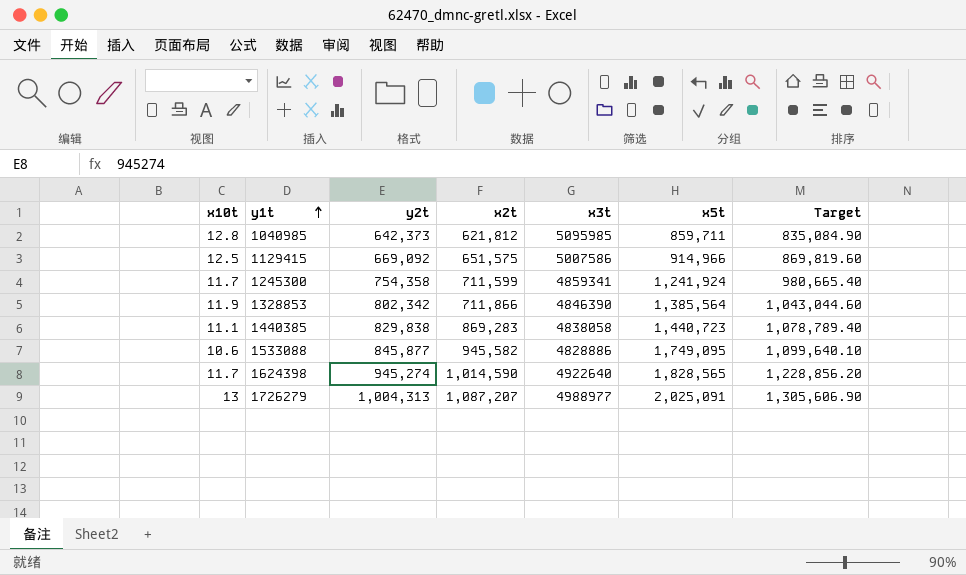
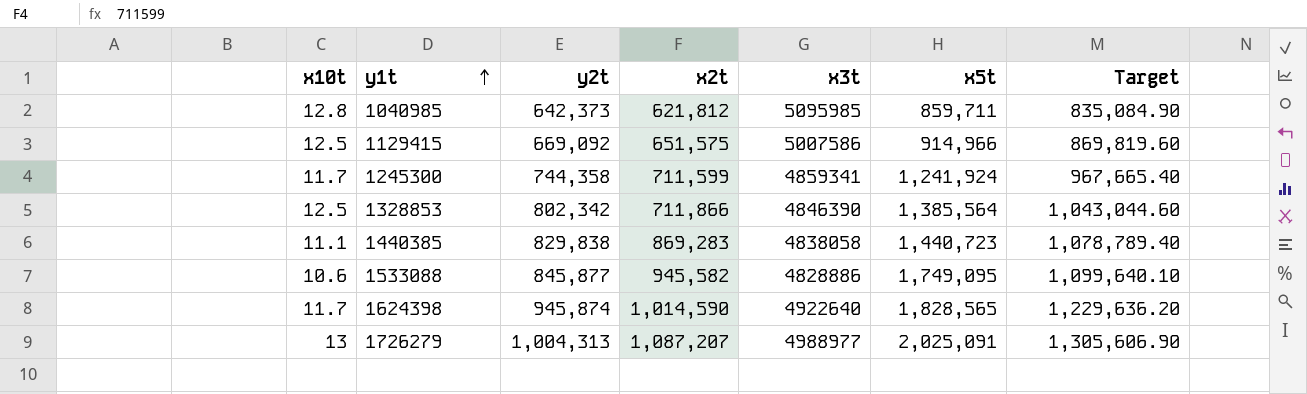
1245300 | y2t: 754,358 -> 744,358
1245300 | Target: 980,665.40 -> 967,665.40
1328853 | x10t: 11.9 -> 12.5
1624398 | y2t: 945,274 -> 945,874
1624398 | Target: 1,228,856.20 -> 1,229,636.20

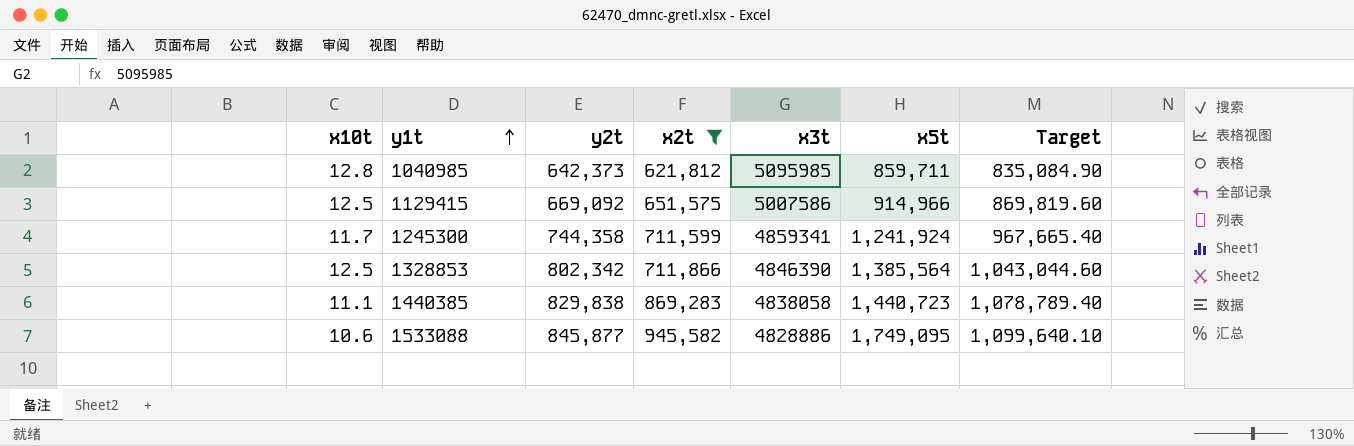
filter: none -> x2t <= 945,582

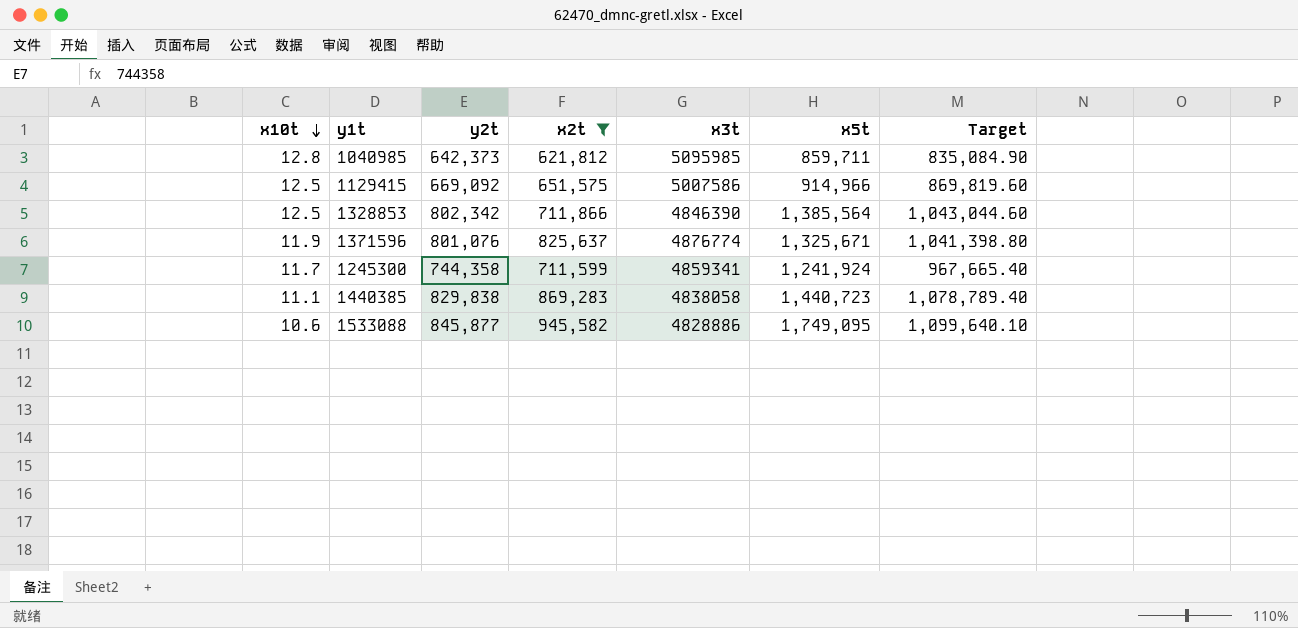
row order: y1t ascending -> x10t descending
row 1371596: none -> 11.9 | 801,076 | 825,637 | 4876774 | 1,325,671 | 1,041,398.80

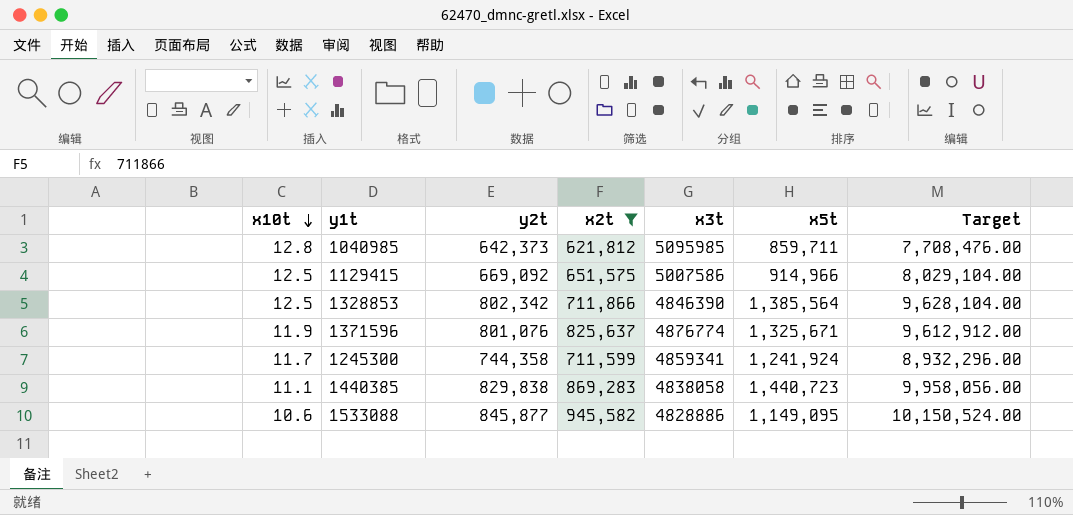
column Target | formula: [y2t] * 1.3 -> [y2t] * 12
1533088 | x5t: 1,749,095 -> 1,149,095

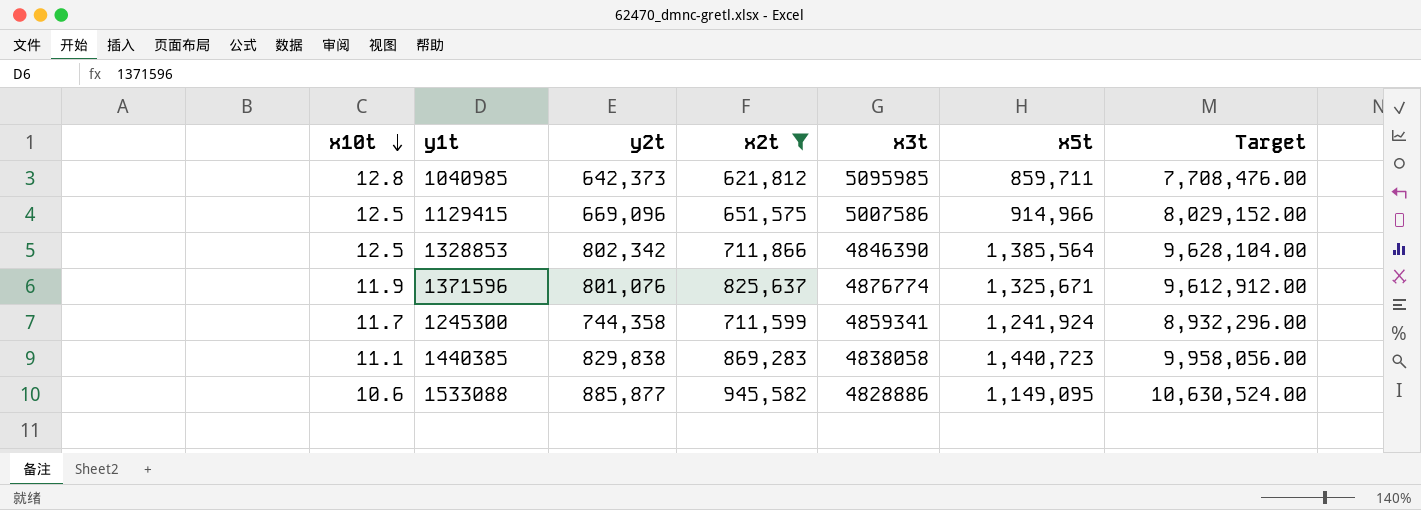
1129415 | y2t: 669,092 -> 669,096
1129415 | Target: 8,029,104.00 -> 8,029,152.00
1533088 | y2t: 845,877 -> 885,877
1533088 | Target: 10,150,524.00 -> 10,630,524.00

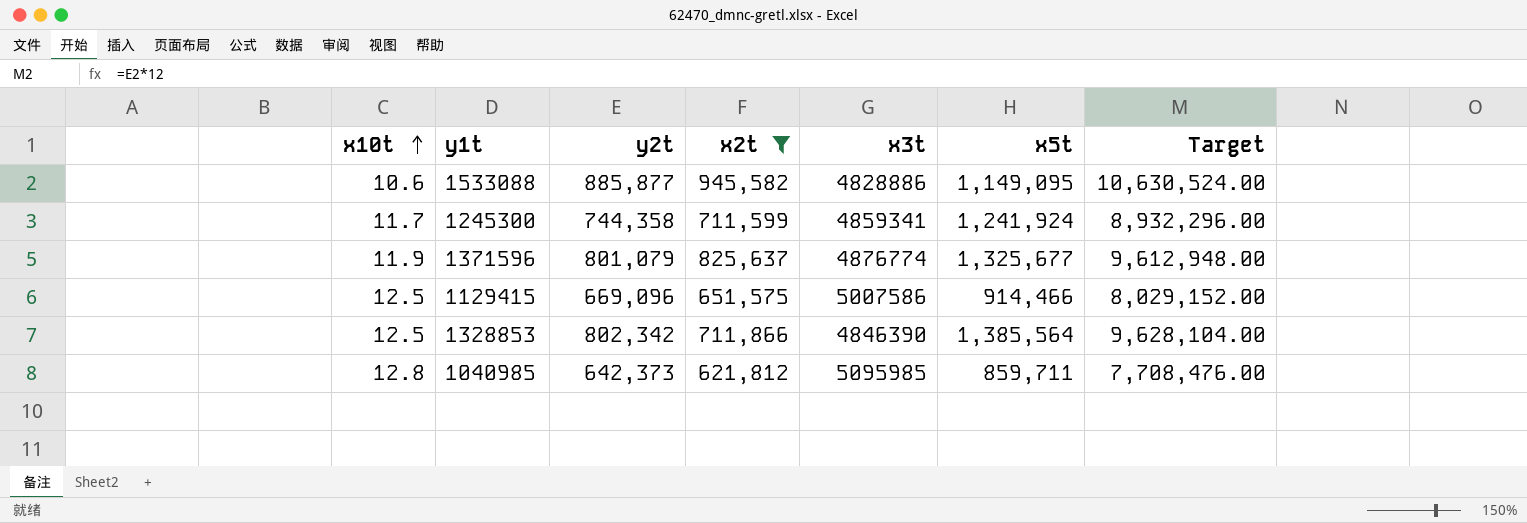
row order: x10t descending -> x10t ascending
row 1440385: 11.1 | 829,838 | 869,283 | 4838058 | 1,440,723 | 9,958,056.00 -> none
1371596 | y2t: 801,076 -> 801,079
1371596 | x5t: 1,325,671 -> 1,325,677
1371596 | Target: 9,612,912.00 -> 9,612,948.00
1129415 | x5t: 914,966 -> 914,466

